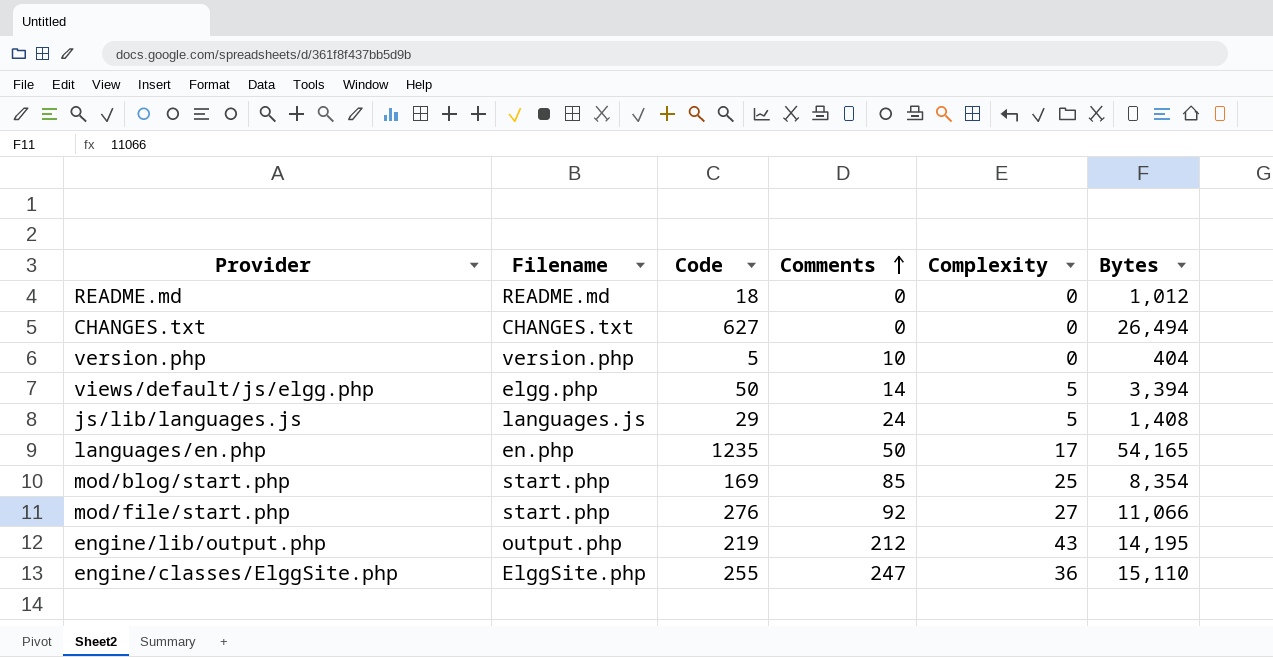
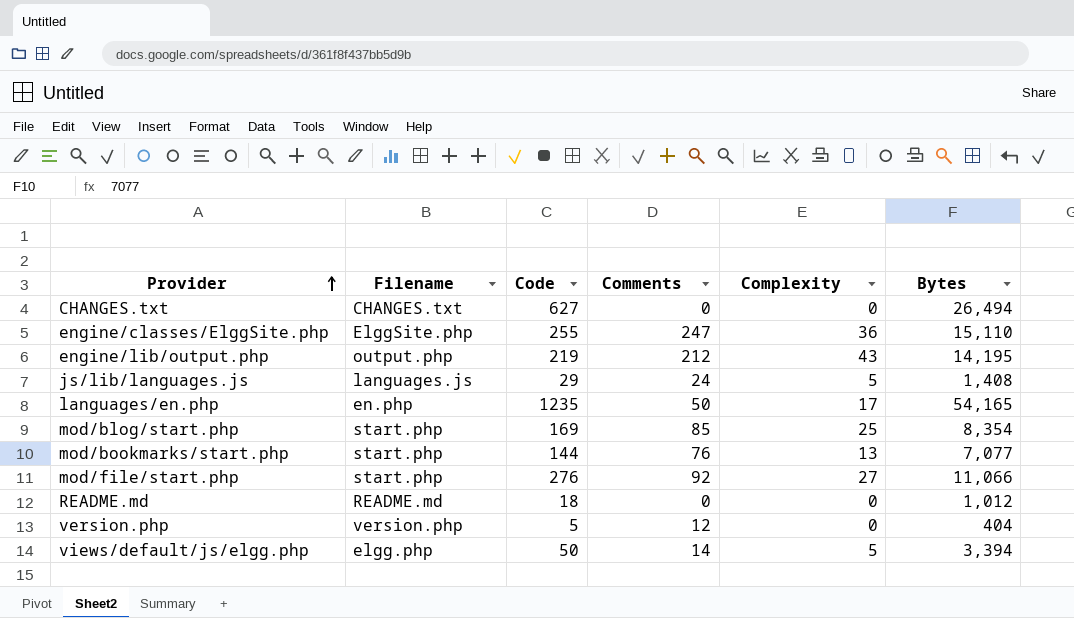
row order: Comments ascending -> Provider ascending
row mod/bookmarks/start.php: none -> start.php | 144 | 76 | 13 | 7,077
version.php | Comments: 10 -> 12

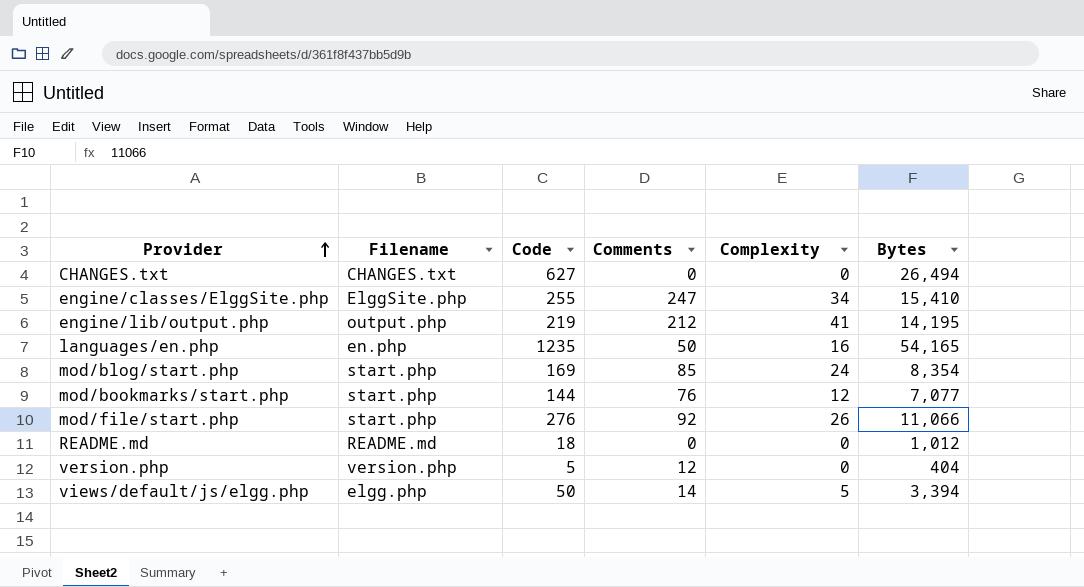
row js/lib/languages.js: languages.js | 29 | 24 | 5 | 1,408 -> none
engine/classes/ElggSite.php | Complexity: 36 -> 34
engine/classes/ElggSite.php | Bytes: 15,110 -> 15,410
engine/lib/output.php | Complexity: 43 -> 41
languages/en.php | Complexity: 17 -> 16
mod/blog/start.php | Complexity: 25 -> 24
mod/bookmarks/start.php | Complexity: 13 -> 12
mod/file/start.php | Complexity: 27 -> 26

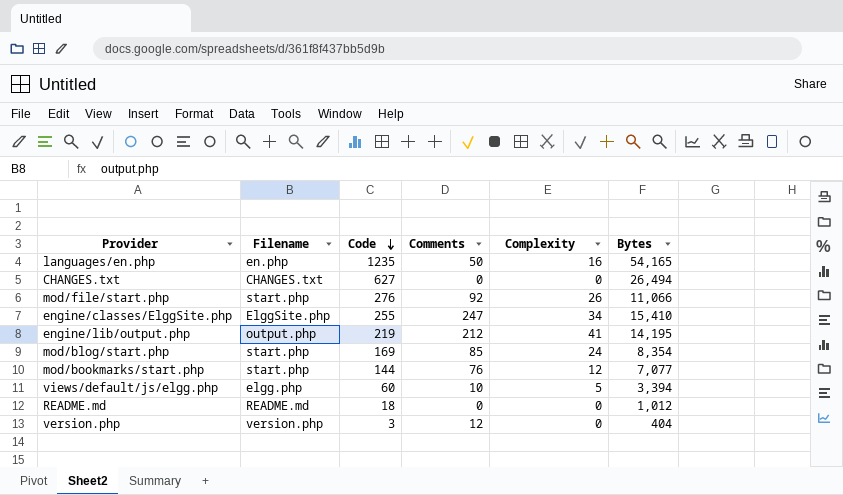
row order: Provider ascending -> Code descending
views/default/js/elgg.php | Code: 50 -> 60
views/default/js/elgg.php | Comments: 14 -> 10
version.php | Code: 5 -> 3

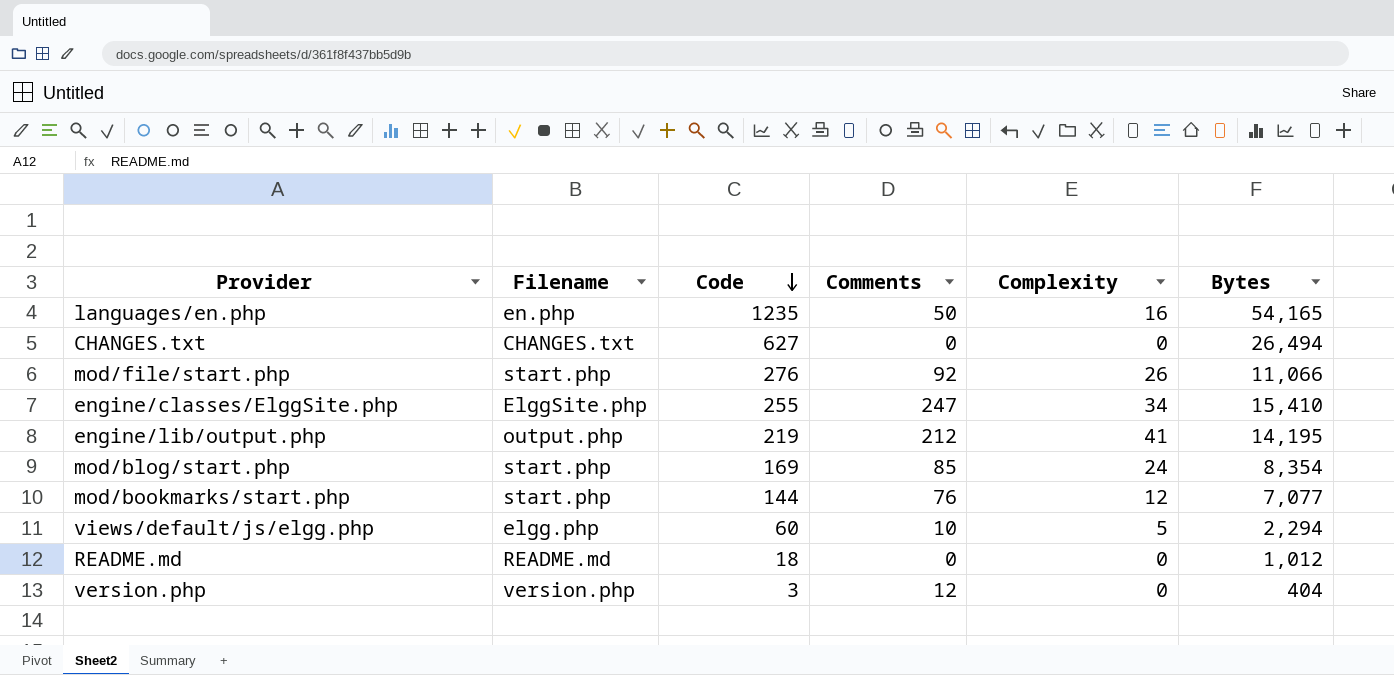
views/default/js/elgg.php | Bytes: 3,394 -> 2,294

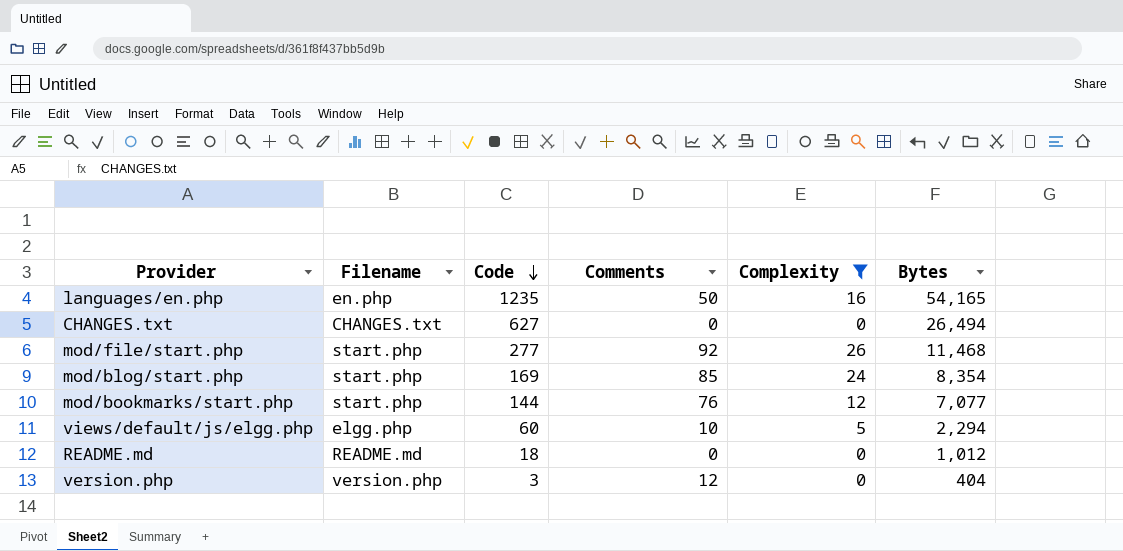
filter: none -> Complexity <= 26
mod/file/start.php | Code: 276 -> 277
mod/file/start.php | Bytes: 11,066 -> 11,468

